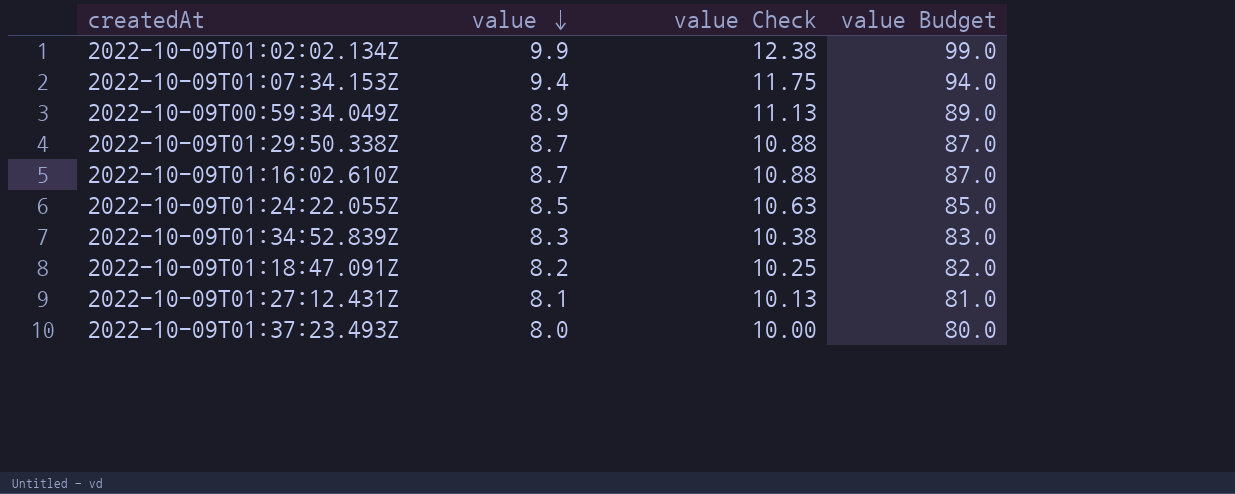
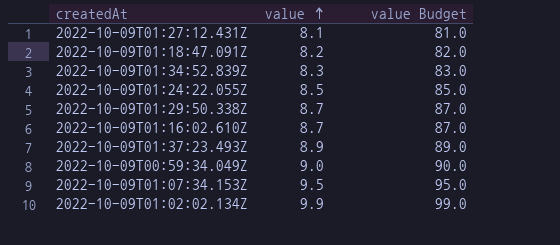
row order: value descending -> value ascending
column value Check | formula: [value] * 1.25 -> none
2022-10-09T01:37:23.493Z | value: 8.0 -> 8.9
2022-10-09T01:37:23.493Z | value Budget: 80.0 -> 89.0
2022-10-09T00:59:34.049Z | value: 8.9 -> 9.0
2022-10-09T00:59:34.049Z | value Budget: 89.0 -> 90.0
2022-10-09T01:07:34.153Z | value: 9.4 -> 9.5
2022-10-09T01:07:34.153Z | value Budget: 94.0 -> 95.0

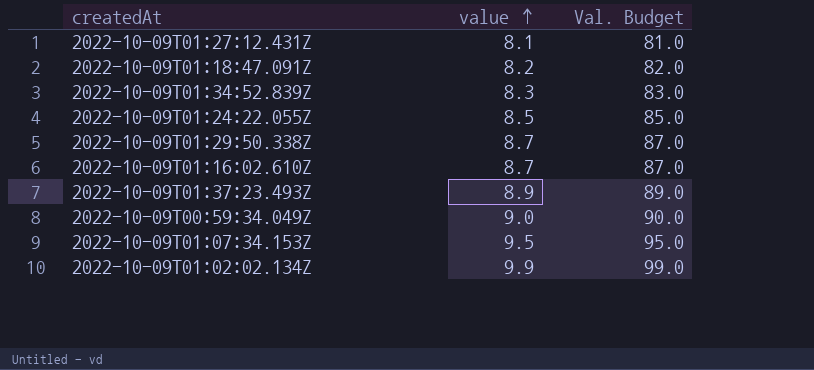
column name: value Budget -> Val. Budget

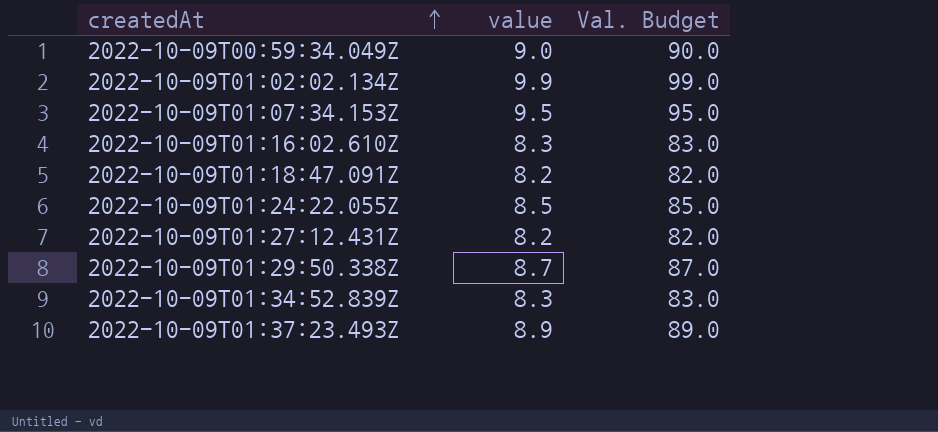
row order: value ascending -> createdAt ascending
2022-10-09T01:16:02.610Z | value: 8.7 -> 8.3
2022-10-09T01:16:02.610Z | Val. Budget: 87.0 -> 83.0
2022-10-09T01:27:12.431Z | value: 8.1 -> 8.2
2022-10-09T01:27:12.431Z | Val. Budget: 81.0 -> 82.0

